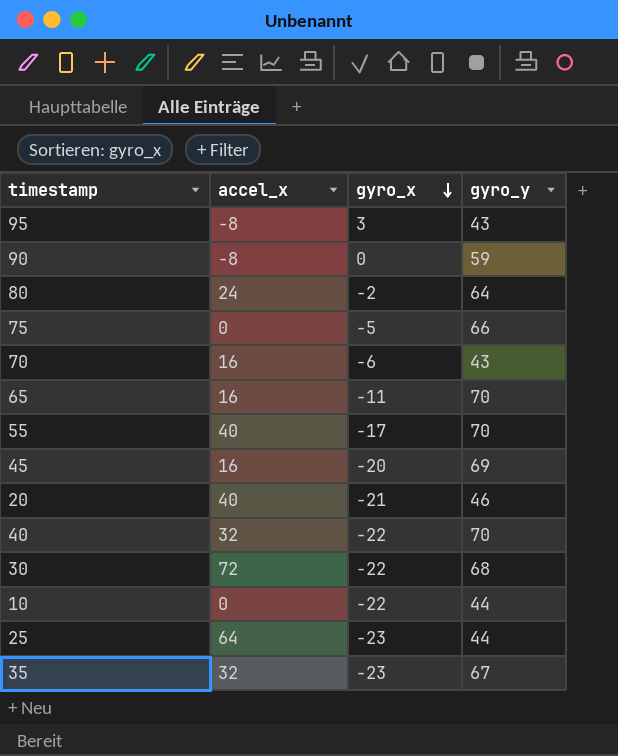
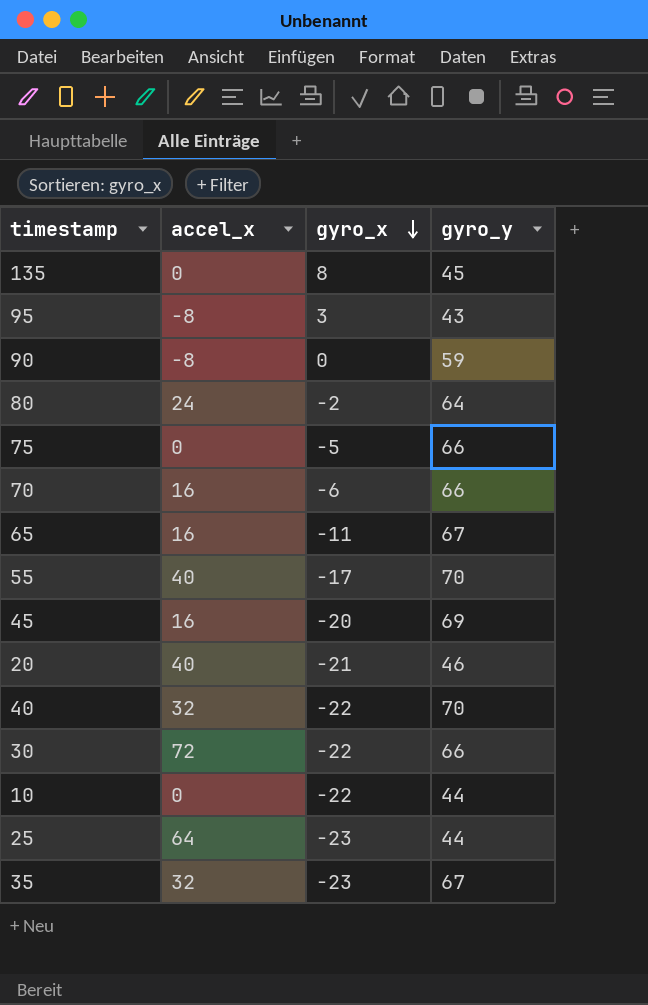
row 135: none -> 0 | 8 | 45
70 | gyro_y: 43 -> 66
65 | gyro_y: 70 -> 67
30 | gyro_y: 68 -> 66

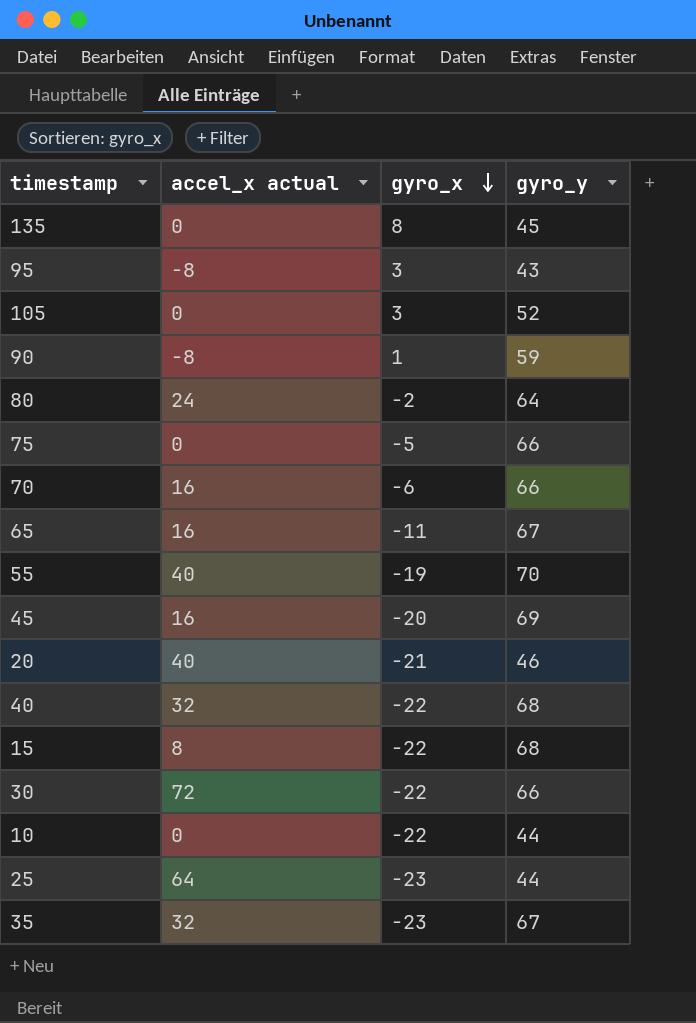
column name: accel_x -> accel_x actual
row 105: none -> 0 | 3 | 52
90 | gyro_x: 0 -> 1
55 | gyro_x: -17 -> -19
40 | gyro_y: 70 -> 68
row 15: none -> 8 | -22 | 68

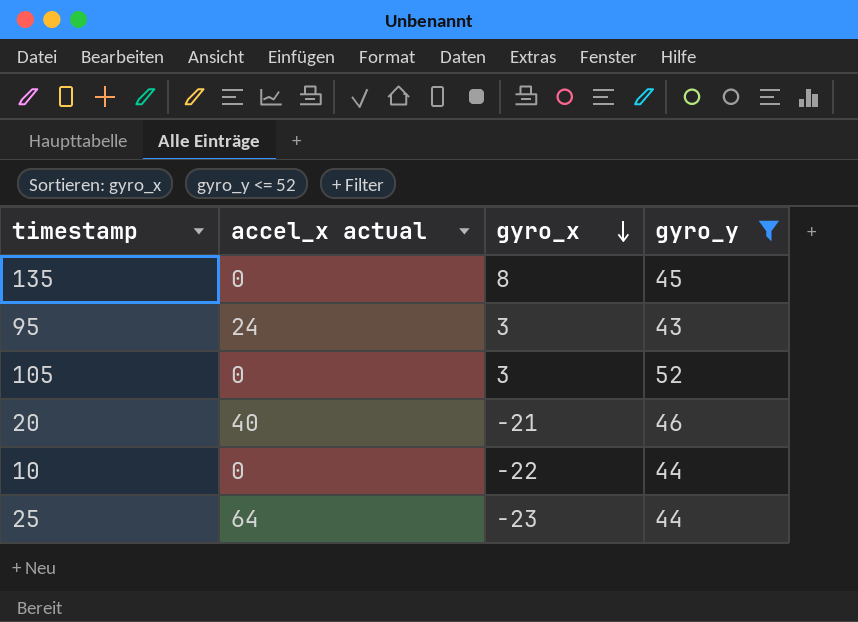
filter: none -> gyro_y <= 52
95 | accel_x actual: -8 -> 24

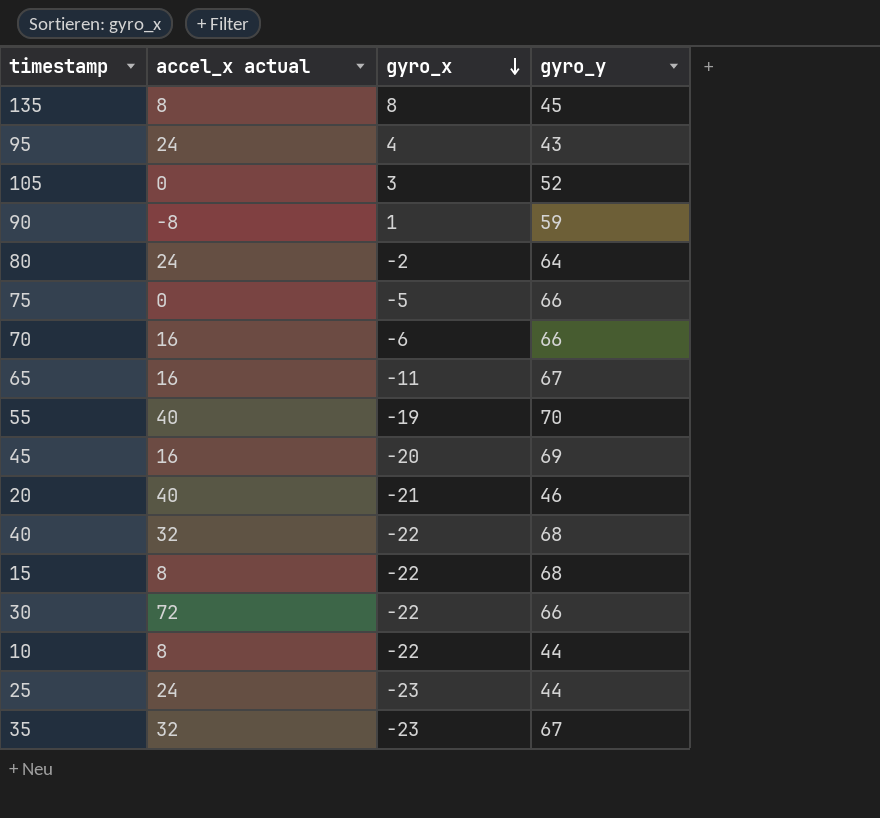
filter: gyro_y <= 52 -> none
135 | accel_x actual: 0 -> 8
95 | gyro_x: 3 -> 4
10 | accel_x actual: 0 -> 8
25 | accel_x actual: 64 -> 24

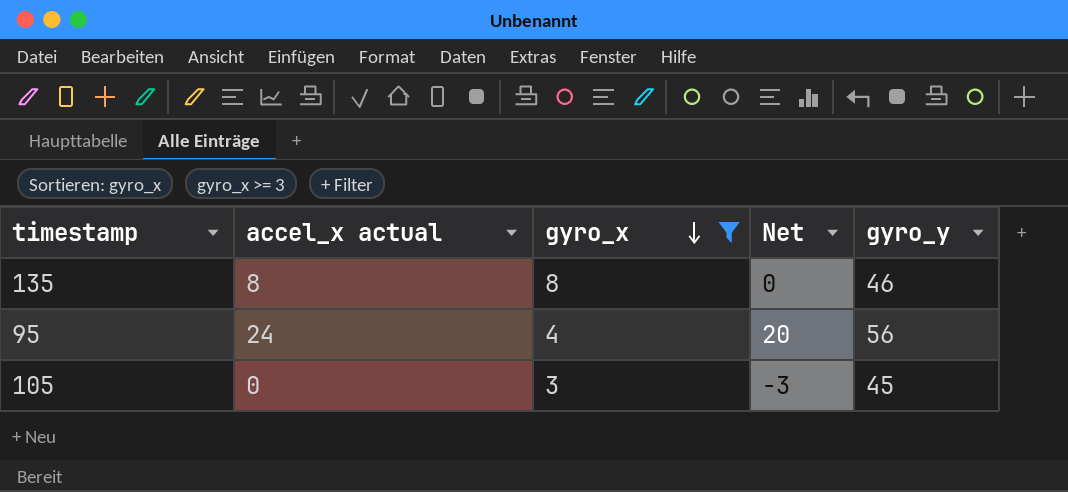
filter: none -> gyro_x >= 3
column Net | formula: none -> [accel_x actual] - [gyro_x]
135 | gyro_y: 45 -> 46
95 | gyro_y: 43 -> 56
105 | gyro_y: 52 -> 45

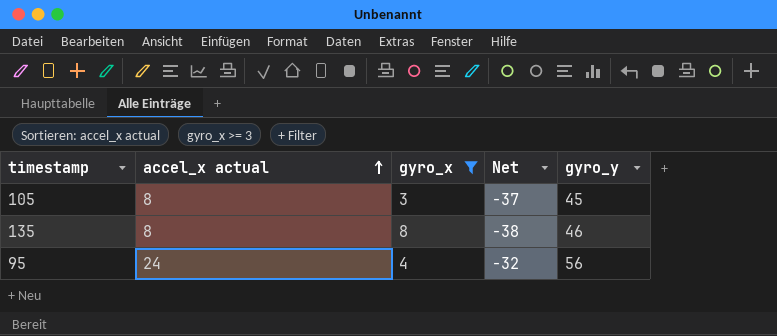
row order: gyro_x descending -> accel_x actual ascending
column Net | formula: [accel_x actual] - [gyro_x] -> [accel_x actual] - [gyro_y]
105 | accel_x actual: 0 -> 8

